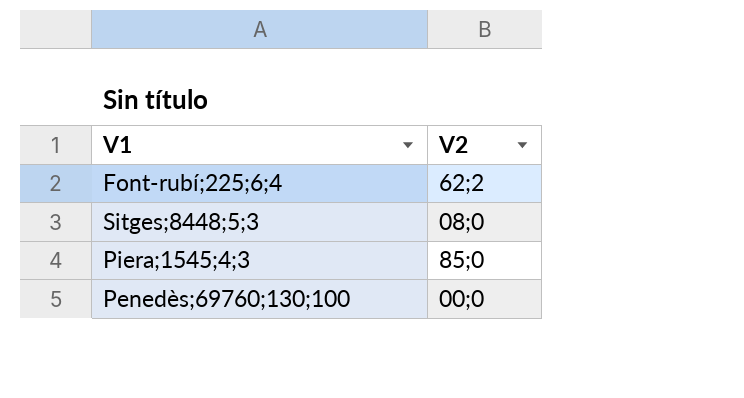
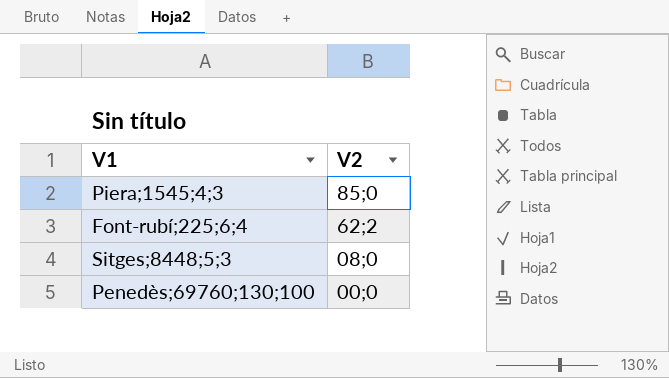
row order: none -> V2 descending

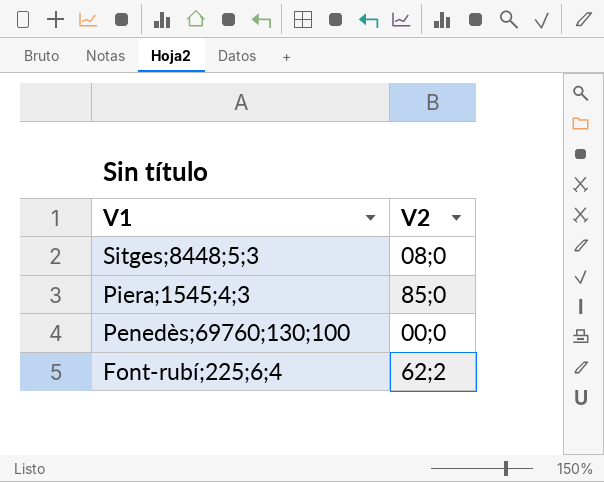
row order: V2 descending -> V1 descending

